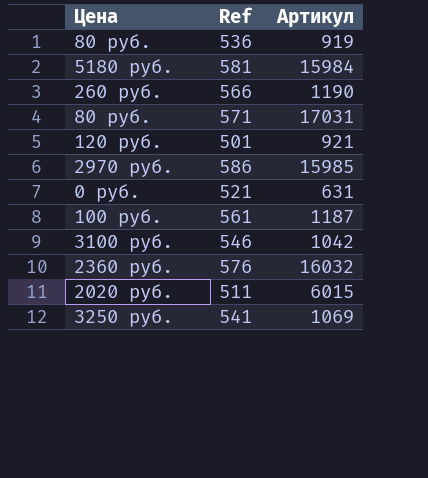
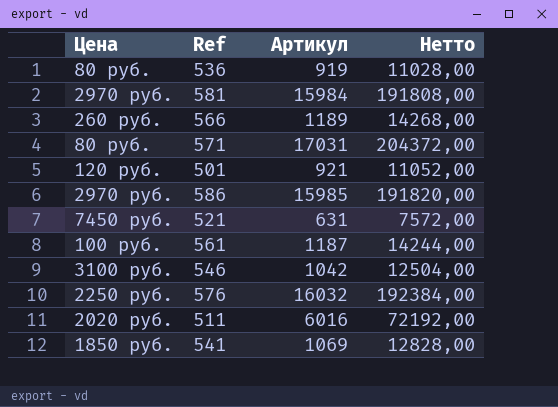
column Нетто | formula: none -> [Артикул] * 12
581 | Цена: 5180 руб. -> 2970 руб.
566 | Артикул: 1190 -> 1189
521 | Цена: 0 руб. -> 7450 руб.
576 | Цена: 2360 руб. -> 2250 руб.
511 | Артикул: 6015 -> 6016
541 | Цена: 3250 руб. -> 1850 руб.

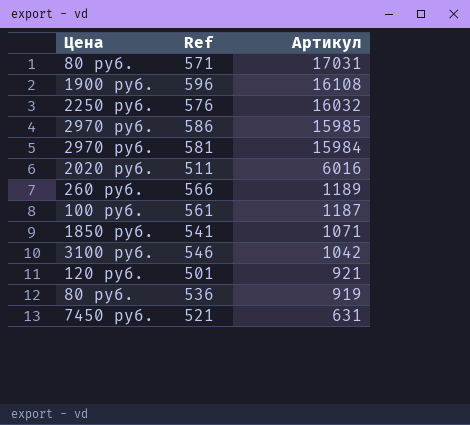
row order: none -> Артикул descending
column Нетто | formula: [Артикул] * 12 -> none
row 596: none -> 1900 руб. | 16108
541 | Артикул: 1069 -> 1071

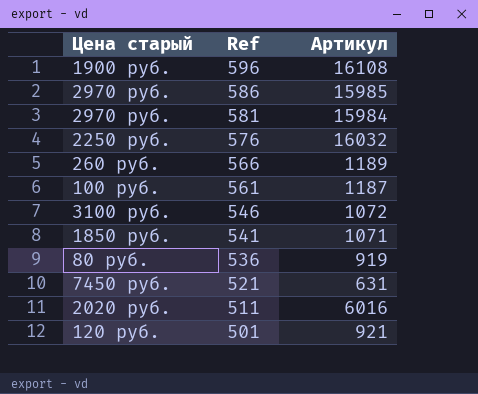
row order: Артикул descending -> Ref descending
column name: Цена -> Цена старый
row 571: 80 руб. | 17031 -> none
546 | Артикул: 1042 -> 1072

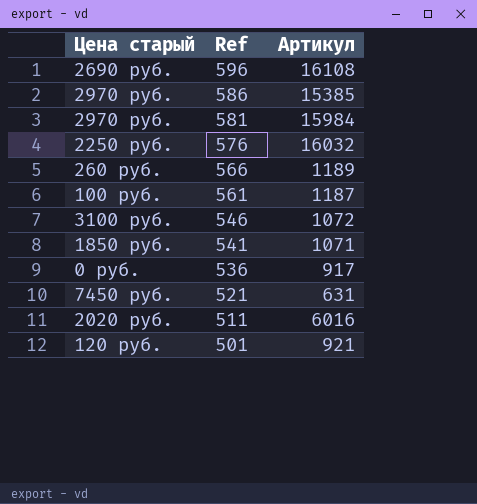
596 | Цена старый: 1900 руб. -> 2690 руб.
586 | Артикул: 15985 -> 15385
536 | Цена старый: 80 руб. -> 0 руб.
536 | Артикул: 919 -> 917

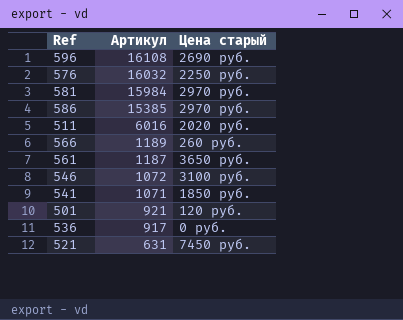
row order: Ref descending -> Артикул descending
column Цена старый | position: 1 -> 3
561 | Цена старый: 100 руб. -> 3650 руб.

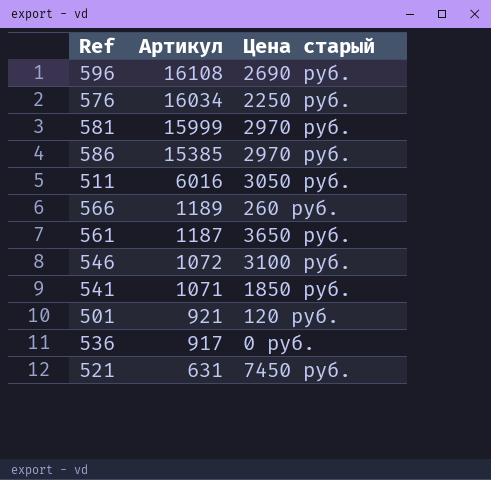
576 | Артикул: 16032 -> 16034
581 | Артикул: 15984 -> 15999
511 | Цена старый: 2020 руб. -> 3050 руб.

